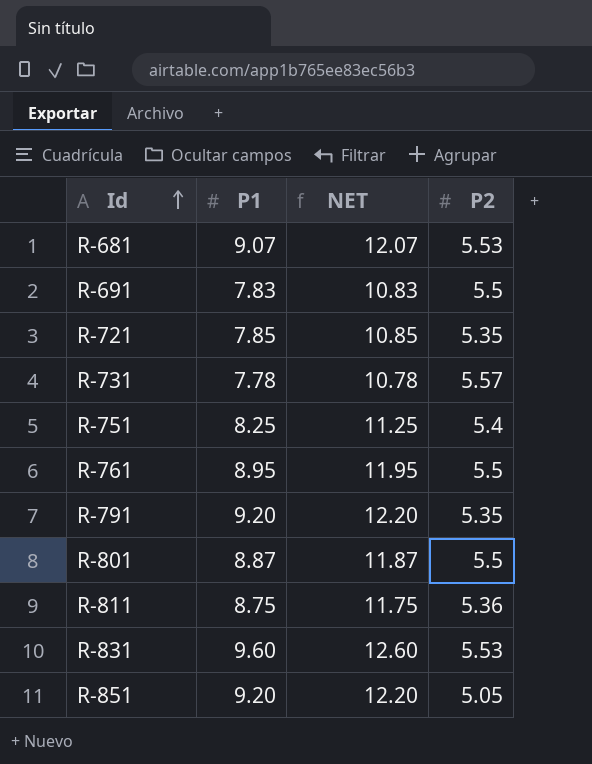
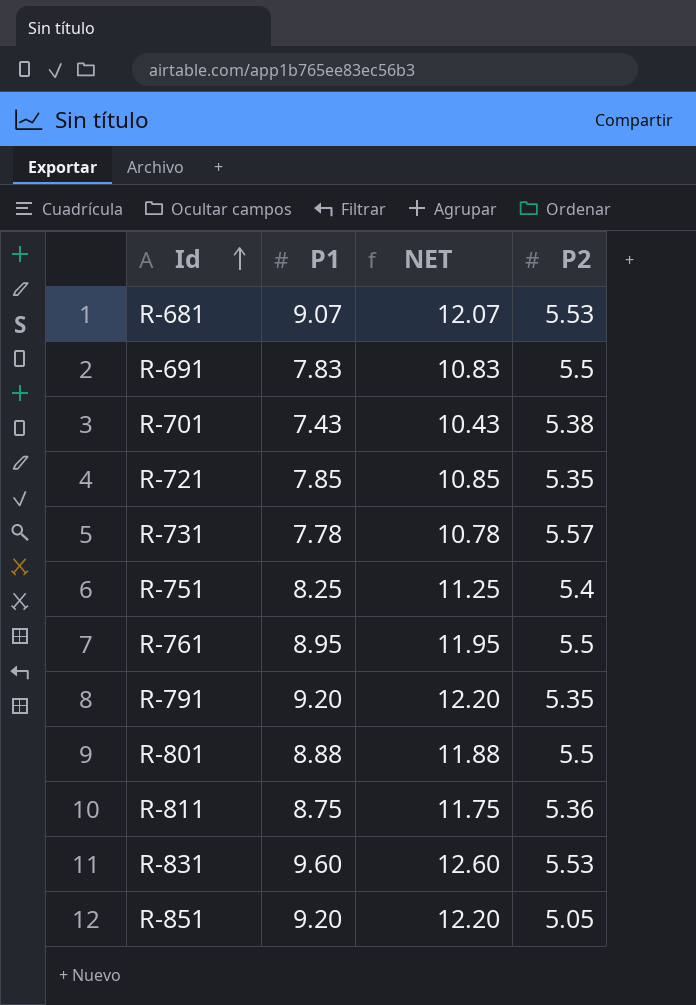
row R-701: none -> 7.43 | 10.43 | 5.38
R-801 | P1: 8.87 -> 8.88
R-801 | NET: 11.87 -> 11.88

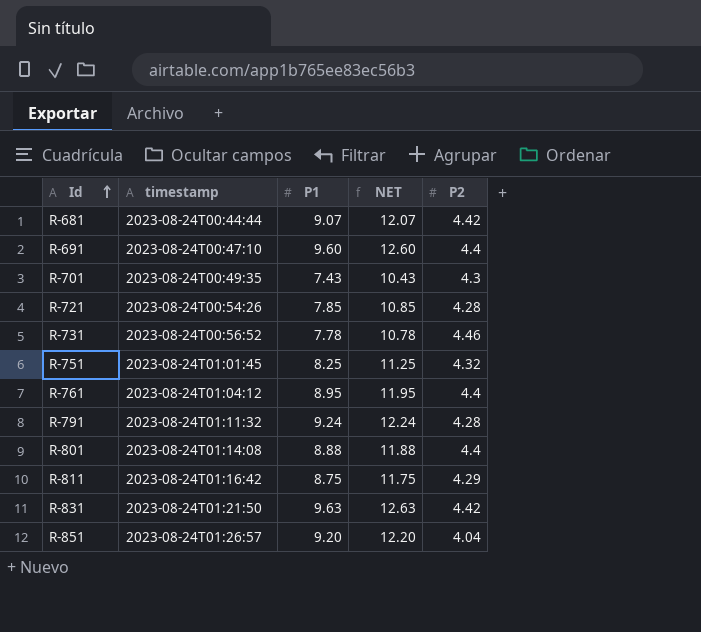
column timestamp | position: none -> 2
R-681 | P2: 5.53 -> 4.42
R-691 | P1: 7.83 -> 9.60
R-691 | NET: 10.83 -> 12.60
R-691 | P2: 5.5 -> 4.4
R-701 | P2: 5.38 -> 4.3
R-721 | P2: 5.35 -> 4.28
R-731 | P2: 5.57 -> 4.46
R-751 | P2: 5.4 -> 4.32
R-761 | P2: 5.5 -> 4.4
R-791 | P1: 9.20 -> 9.24
R-791 | NET: 12.20 -> 12.24
R-791 | P2: 5.35 -> 4.28
R-801 | P2: 5.5 -> 4.4
R-811 | P2: 5.36 -> 4.29
R-831 | P1: 9.60 -> 9.63
R-831 | NET: 12.60 -> 12.63
R-831 | P2: 5.53 -> 4.42
R-851 | P2: 5.05 -> 4.04

